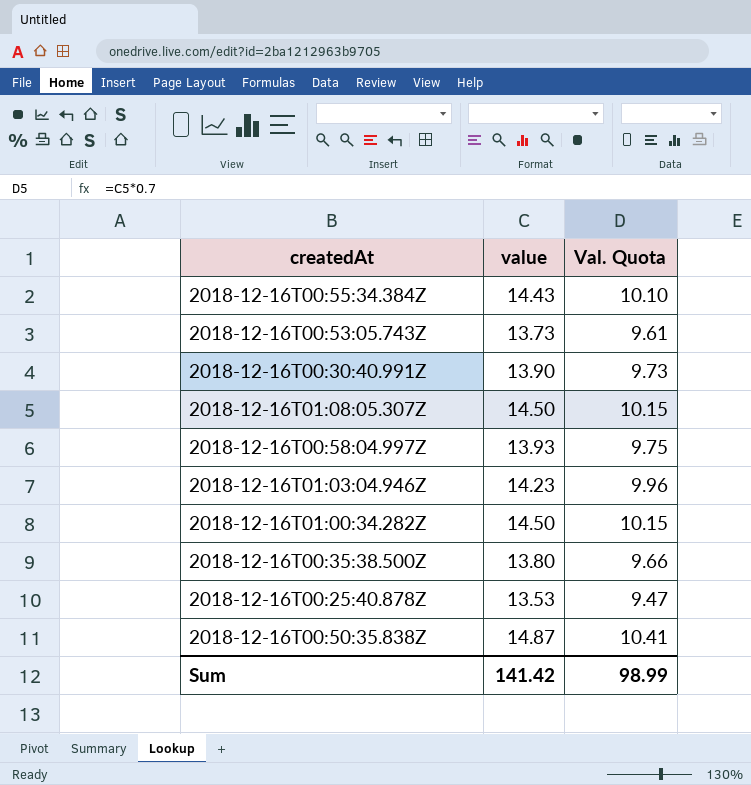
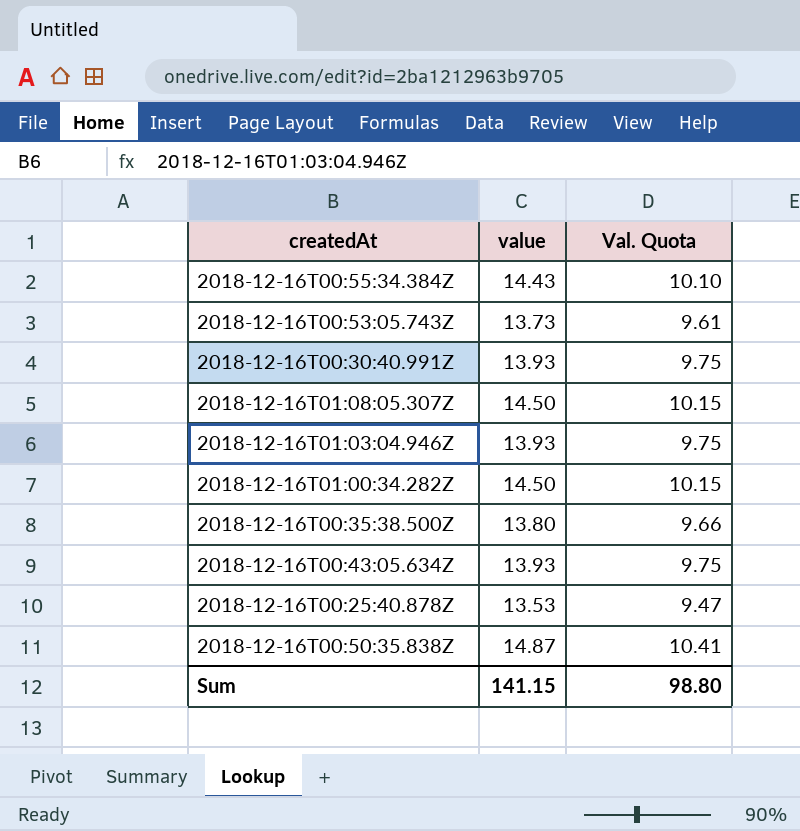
row 2018-12-16T00:58:04.997Z: 13.93 | 9.75 -> none
2018-12-16T00:30:40.991Z | value: 13.90 -> 13.93
2018-12-16T00:30:40.991Z | Val. Quota: 9.73 -> 9.75
2018-12-16T01:03:04.946Z | value: 14.23 -> 13.93
2018-12-16T01:03:04.946Z | Val. Quota: 9.96 -> 9.75
row 2018-12-16T00:43:05.634Z: none -> 13.93 | 9.75
Sum | value: 141.42 -> 141.15
Sum | Val. Quota: 98.99 -> 98.80

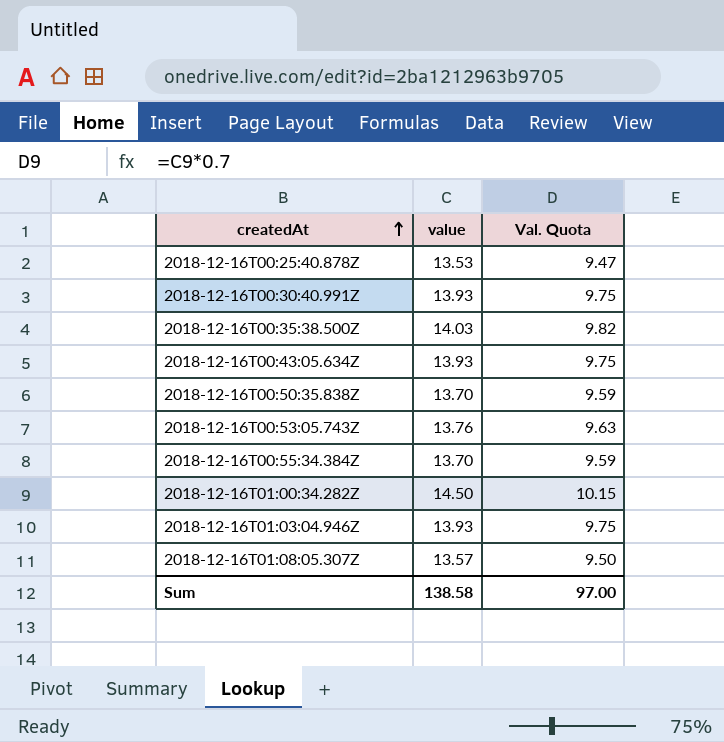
row order: none -> createdAt ascending
2018-12-16T00:35:38.500Z | value: 13.80 -> 14.03
2018-12-16T00:35:38.500Z | Val. Quota: 9.66 -> 9.82
2018-12-16T00:50:35.838Z | value: 14.87 -> 13.70
2018-12-16T00:50:35.838Z | Val. Quota: 10.41 -> 9.59
2018-12-16T00:53:05.743Z | value: 13.73 -> 13.76
2018-12-16T00:53:05.743Z | Val. Quota: 9.61 -> 9.63
2018-12-16T00:55:34.384Z | value: 14.43 -> 13.70
2018-12-16T00:55:34.384Z | Val. Quota: 10.10 -> 9.59
2018-12-16T01:08:05.307Z | value: 14.50 -> 13.57
2018-12-16T01:08:05.307Z | Val. Quota: 10.15 -> 9.50
Sum | value: 141.15 -> 138.58
Sum | Val. Quota: 98.80 -> 97.00

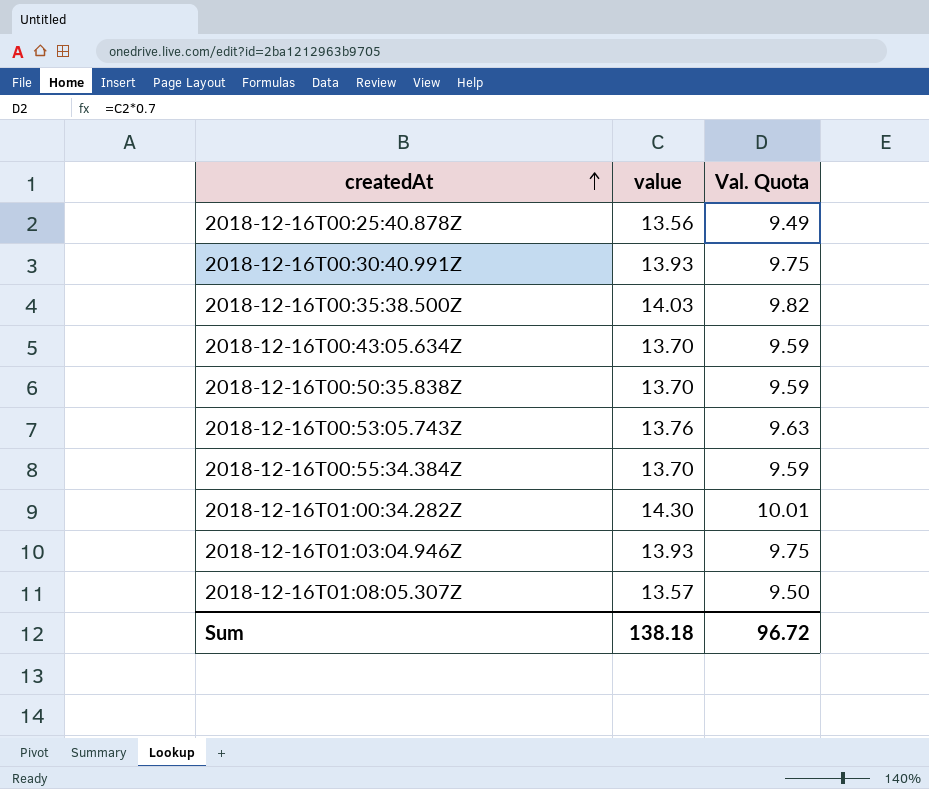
2018-12-16T00:25:40.878Z | value: 13.53 -> 13.56
2018-12-16T00:25:40.878Z | Val. Quota: 9.47 -> 9.49
2018-12-16T00:43:05.634Z | value: 13.93 -> 13.70
2018-12-16T00:43:05.634Z | Val. Quota: 9.75 -> 9.59
2018-12-16T01:00:34.282Z | value: 14.50 -> 14.30
2018-12-16T01:00:34.282Z | Val. Quota: 10.15 -> 10.01
Sum | value: 138.58 -> 138.18
Sum | Val. Quota: 97.00 -> 96.72

